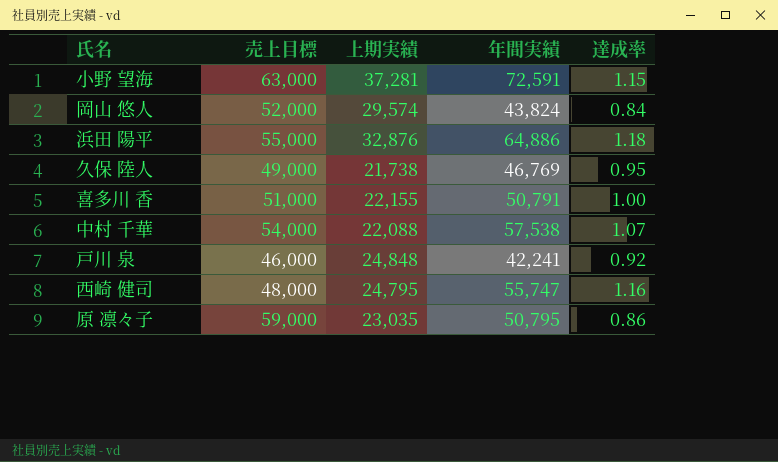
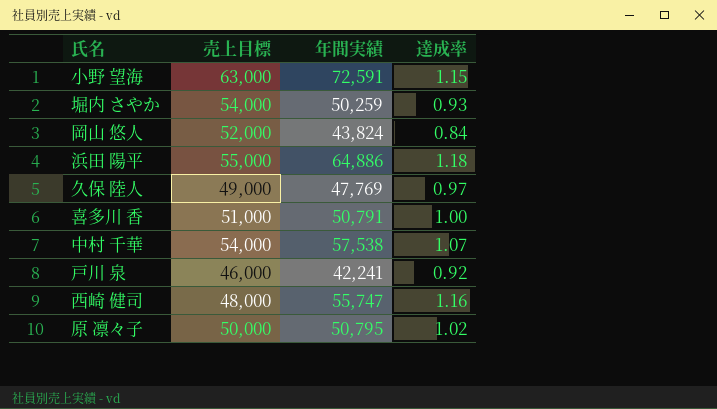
column 上期実績 | position: 3 -> none
row 堀内 さやか: none -> 54,000 | 50,259 | 0.93
久保 陸人 | 年間実績: 46,769 -> 47,769
久保 陸人 | 達成率: 0.95 -> 0.97
原 凛々子 | 売上目標: 59,000 -> 50,000
原 凛々子 | 達成率: 0.86 -> 1.02

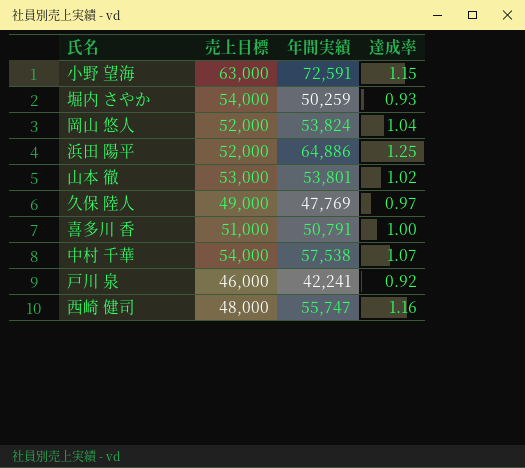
row 原 凛々子: 50,000 | 50,795 | 1.02 -> none
岡山 悠人 | 年間実績: 43,824 -> 53,824
岡山 悠人 | 達成率: 0.84 -> 1.04
浜田 陽平 | 売上目標: 55,000 -> 52,000
浜田 陽平 | 達成率: 1.18 -> 1.25
row 山本 徹: none -> 53,000 | 53,801 | 1.02

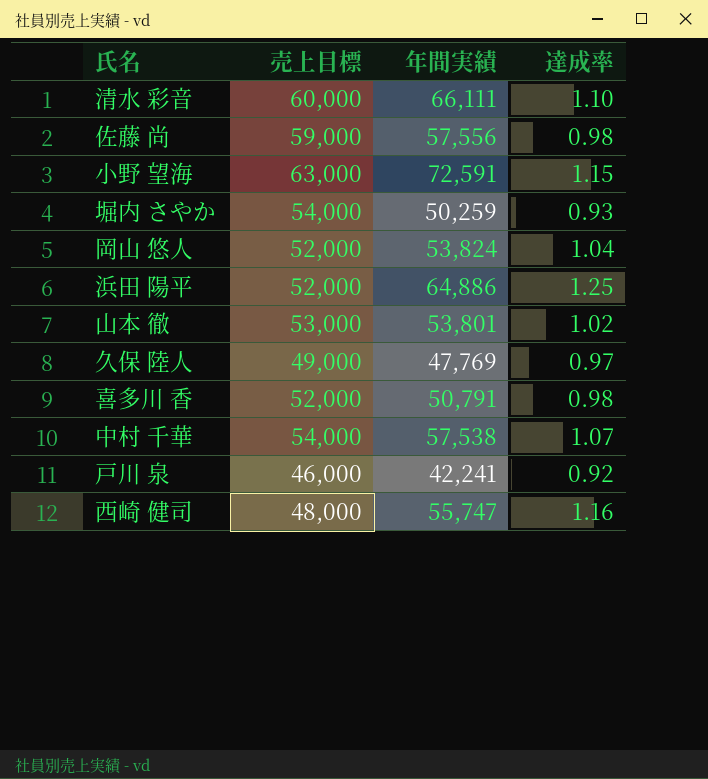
row 清水 彩音: none -> 60,000 | 66,111 | 1.10
row 佐藤 尚: none -> 59,000 | 57,556 | 0.98
喜多川 香 | 売上目標: 51,000 -> 52,000
喜多川 香 | 達成率: 1.00 -> 0.98

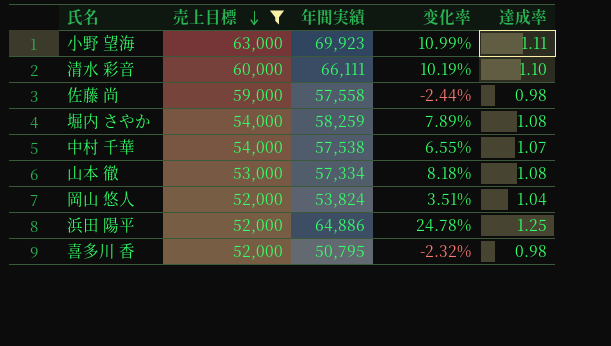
filter: none -> 売上目標 >= 52,000
row order: none -> 売上目標 descending
column 变化率 | formula: none -> ([年間実績] - [売上目標]) / [売上目標]
小野 望海 | 年間実績: 72,591 -> 69,923
小野 望海 | 達成率: 1.15 -> 1.11
佐藤 尚 | 年間実績: 57,556 -> 57,558
堀内 さやか | 年間実績: 50,259 -> 58,259
堀内 さやか | 達成率: 0.93 -> 1.08
山本 徹 | 年間実績: 53,801 -> 57,334
山本 徹 | 達成率: 1.02 -> 1.08
喜多川 香 | 年間実績: 50,791 -> 50,795

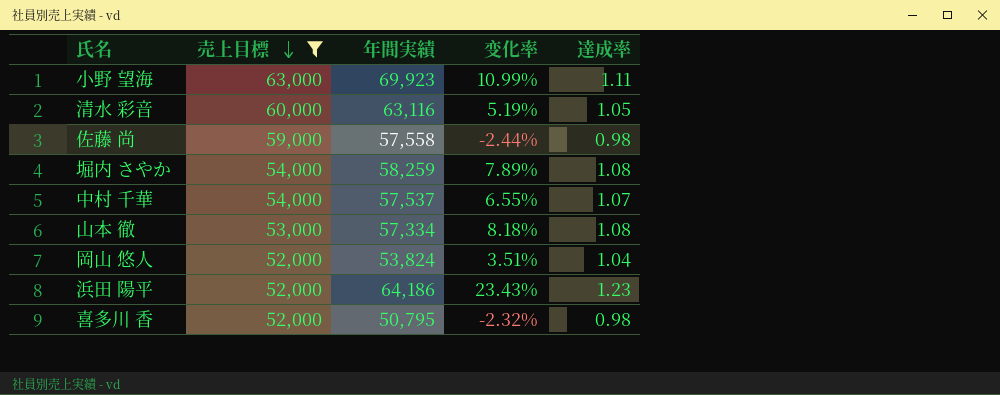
清水 彩音 | 年間実績: 66,111 -> 63,116
清水 彩音 | 变化率: 10.19% -> 5.19%
清水 彩音 | 達成率: 1.10 -> 1.05
中村 千華 | 年間実績: 57,538 -> 57,537
浜田 陽平 | 年間実績: 64,886 -> 64,186
浜田 陽平 | 变化率: 24.78% -> 23.43%
浜田 陽平 | 達成率: 1.25 -> 1.23

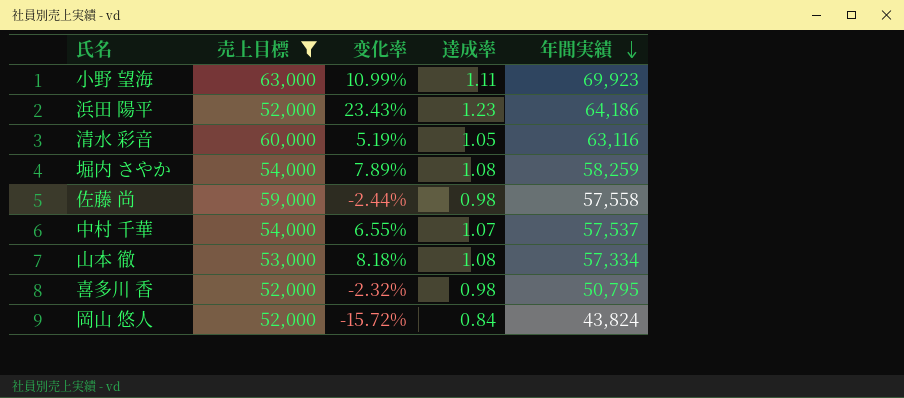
row order: 売上目標 descending -> 年間実績 descending
column 年間実績 | position: 3 -> 5
岡山 悠人 | 变化率: 3.51% -> -15.72%
岡山 悠人 | 達成率: 1.04 -> 0.84
岡山 悠人 | 年間実績: 53,824 -> 43,824

